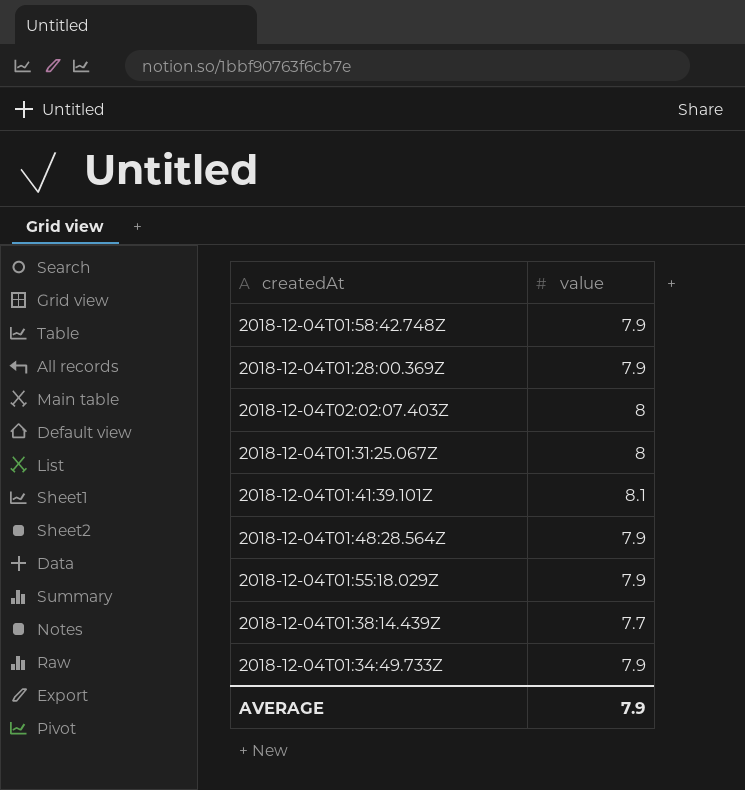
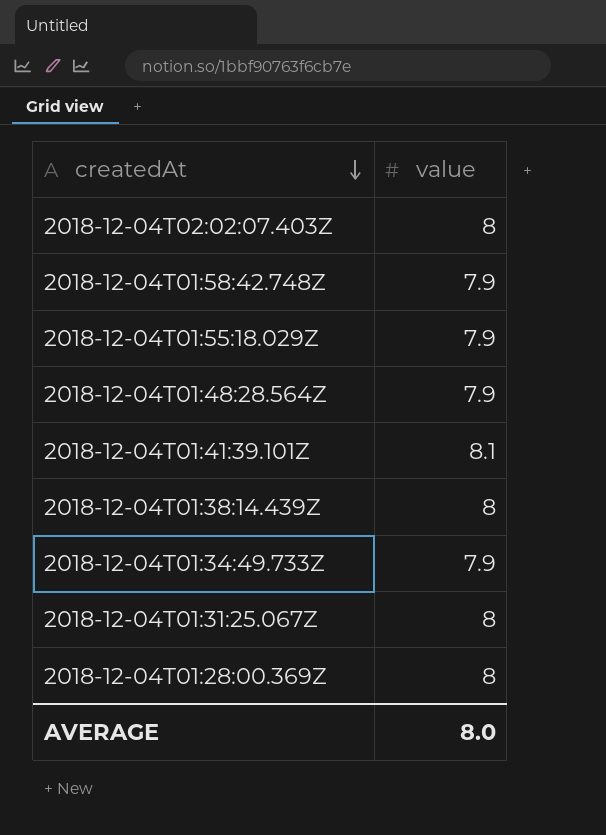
row order: none -> createdAt descending
2018-12-04T01:38:14.439Z | value: 7.7 -> 8
2018-12-04T01:28:00.369Z | value: 7.9 -> 8
AVERAGE | value: 7.9 -> 8.0

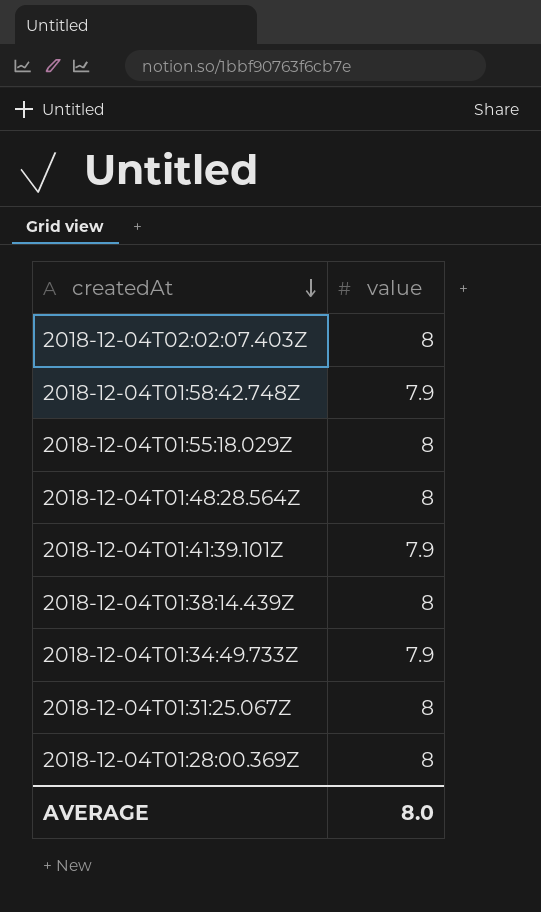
2018-12-04T01:55:18.029Z | value: 7.9 -> 8
2018-12-04T01:48:28.564Z | value: 7.9 -> 8
2018-12-04T01:41:39.101Z | value: 8.1 -> 7.9

